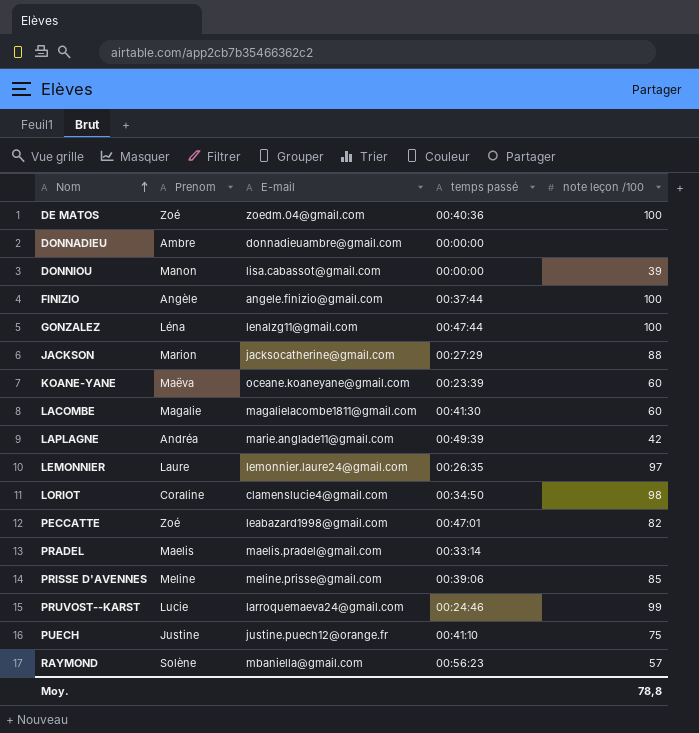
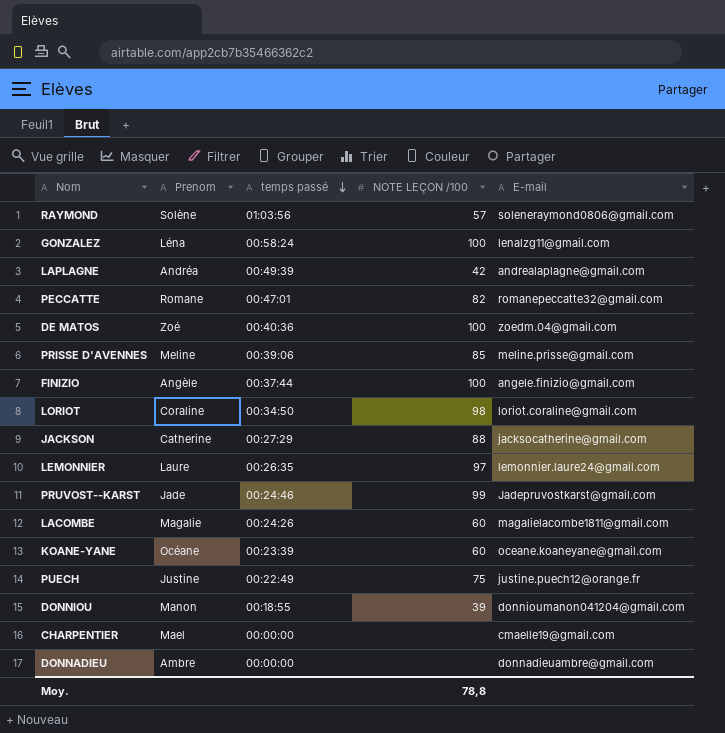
row order: Nom ascending -> temps passé descending
column name: note leçon /100 -> NOTE LEÇON /100
column E-mail | position: 3 -> 5
row PRADEL: Maelis | maelis.pradel@gmail.com | 00:33:14 | none -> none
RAYMOND | temps passé: 00:56:23 -> 01:03:56
RAYMOND | E-mail: mbaniella@gmail.com -> soleneraymond0806@gmail.com
GONZALEZ | temps passé: 00:47:44 -> 00:58:24
LAPLAGNE | E-mail: marie.anglade11@gmail.com -> andrealaplagne@gmail.com
PECCATTE | Prenom: Zoé -> Romane
PECCATTE | E-mail: leabazard1998@gmail.com -> romanepeccatte32@gmail.com
LORIOT | E-mail: clamenslucie4@gmail.com -> loriot.coraline@gmail.com
JACKSON | Prenom: Marion -> Catherine
PRUVOST--KARST | Prenom: Lucie -> Jade
PRUVOST--KARST | E-mail: larroquemaeva24@gmail.com -> Jadepruvostkarst@gmail.com
LACOMBE | temps passé: 00:41:30 -> 00:24:26
KOANE-YANE | Prenom: Maëva -> Océane
PUECH | temps passé: 00:41:10 -> 00:22:49
DONNIOU | temps passé: 00:00:00 -> 00:18:55
DONNIOU | E-mail: lisa.cabassot@gmail.com -> donnioumanon041204@gmail.com
row CHARPENTIER: none -> Mael | 00:00:00 | none | cmaelle19@gmail.com

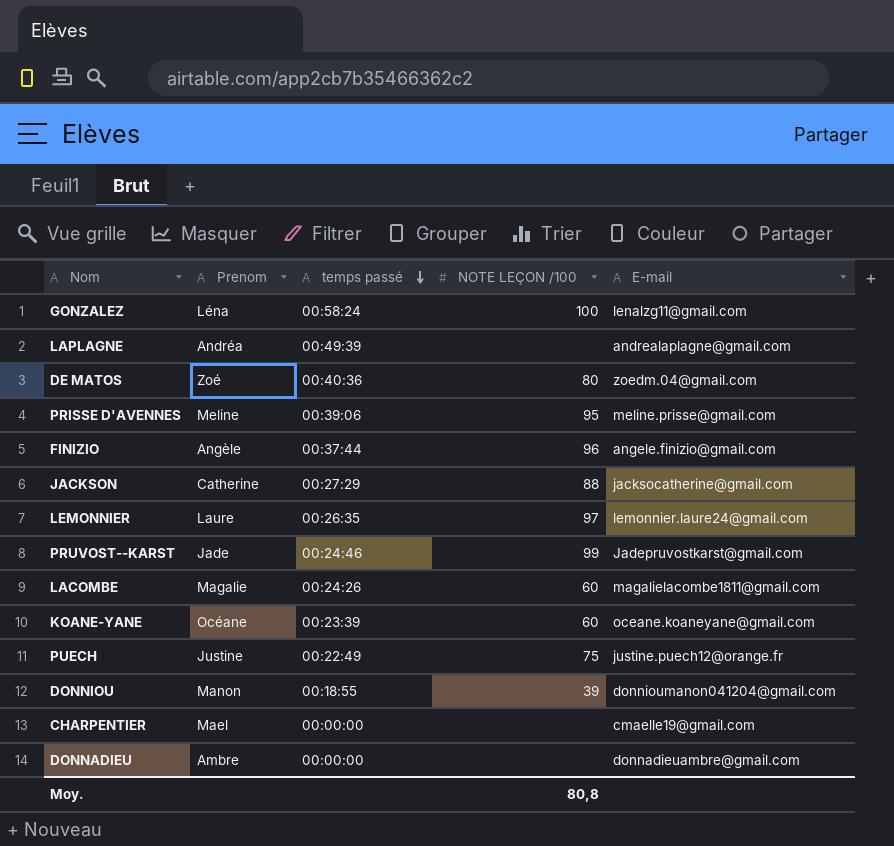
row RAYMOND: Solène | 01:03:56 | 57 | soleneraymond0806@gmail.com -> none
row PECCATTE: Romane | 00:47:01 | 82 | romanepeccatte32@gmail.com -> none
row LORIOT: Coraline | 00:34:50 | 98 | loriot.coraline@gmail.com -> none
LAPLAGNE | NOTE LEÇON /100: 42 -> none
DE MATOS | NOTE LEÇON /100: 100 -> 80
PRISSE D'AVENNES | NOTE LEÇON /100: 85 -> 95
FINIZIO | NOTE LEÇON /100: 100 -> 96
Moy. | NOTE LEÇON /100: 78,8 -> 80,8

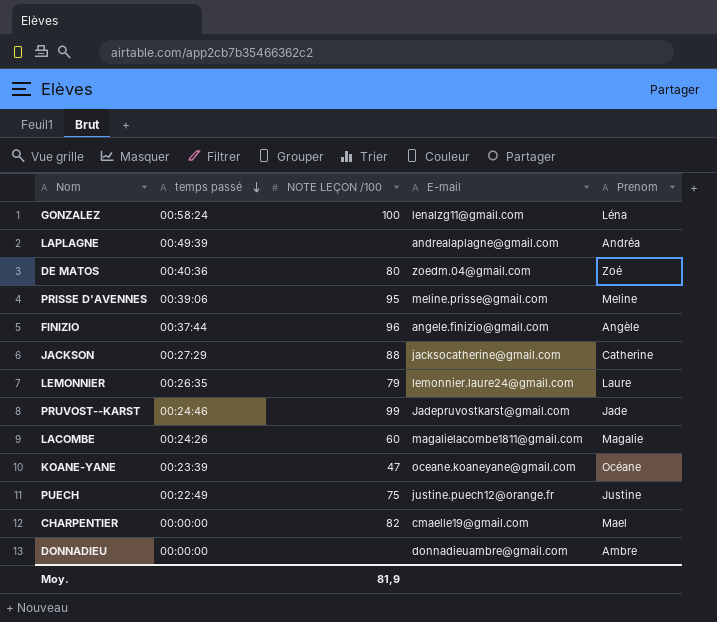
column Prenom | position: 2 -> 5
row DONNIOU: Manon | 00:18:55 | 39 | donnioumanon041204@gmail.com -> none
LEMONNIER | NOTE LEÇON /100: 97 -> 79
KOANE-YANE | NOTE LEÇON /100: 60 -> 47
CHARPENTIER | NOTE LEÇON /100: none -> 82
Moy. | NOTE LEÇON /100: 80,8 -> 81,9

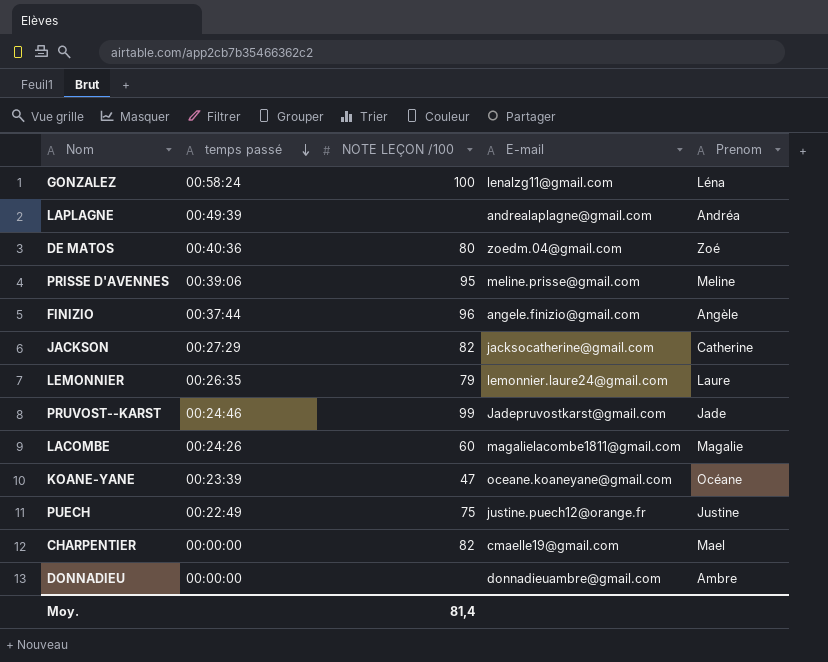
JACKSON | NOTE LEÇON /100: 88 -> 82
Moy. | NOTE LEÇON /100: 81,9 -> 81,4

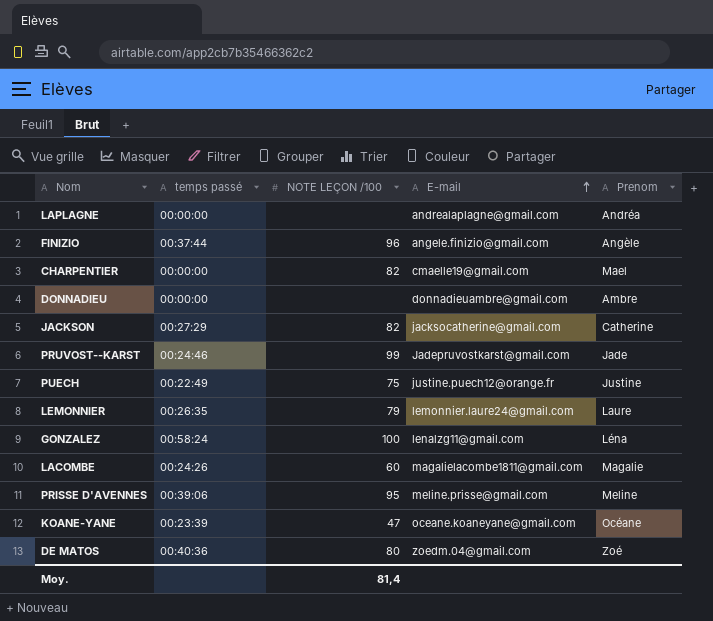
row order: temps passé descending -> E-mail ascending
LAPLAGNE | temps passé: 00:49:39 -> 00:00:00

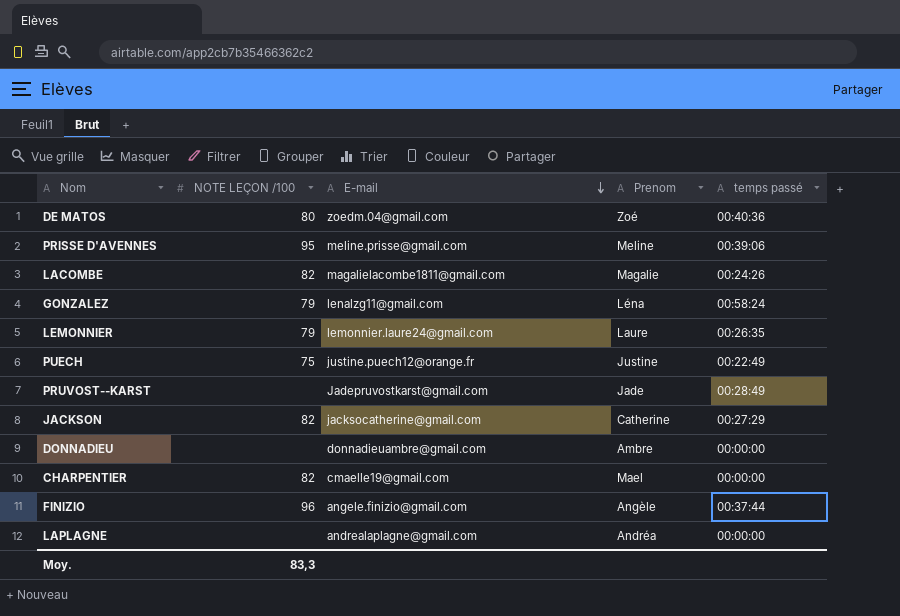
row order: E-mail ascending -> E-mail descending
column temps passé | position: 2 -> 5
row KOANE-YANE: 00:23:39 | 47 | oceane.koaneyane@gmail.com | Océane -> none
LACOMBE | NOTE LEÇON /100: 60 -> 82
GONZALEZ | NOTE LEÇON /100: 100 -> 79
PRUVOST--KARST | NOTE LEÇON /100: 99 -> none
PRUVOST--KARST | temps passé: 00:24:46 -> 00:28:49
Moy. | NOTE LEÇON /100: 81,4 -> 83,3

